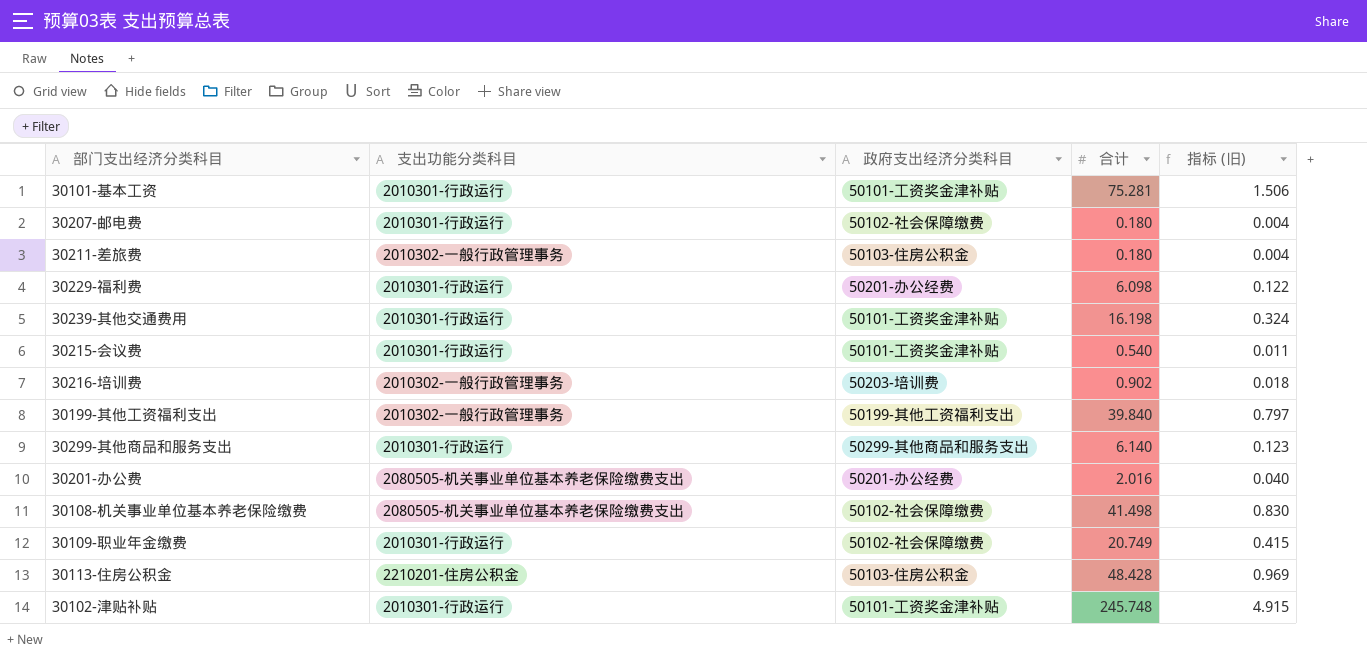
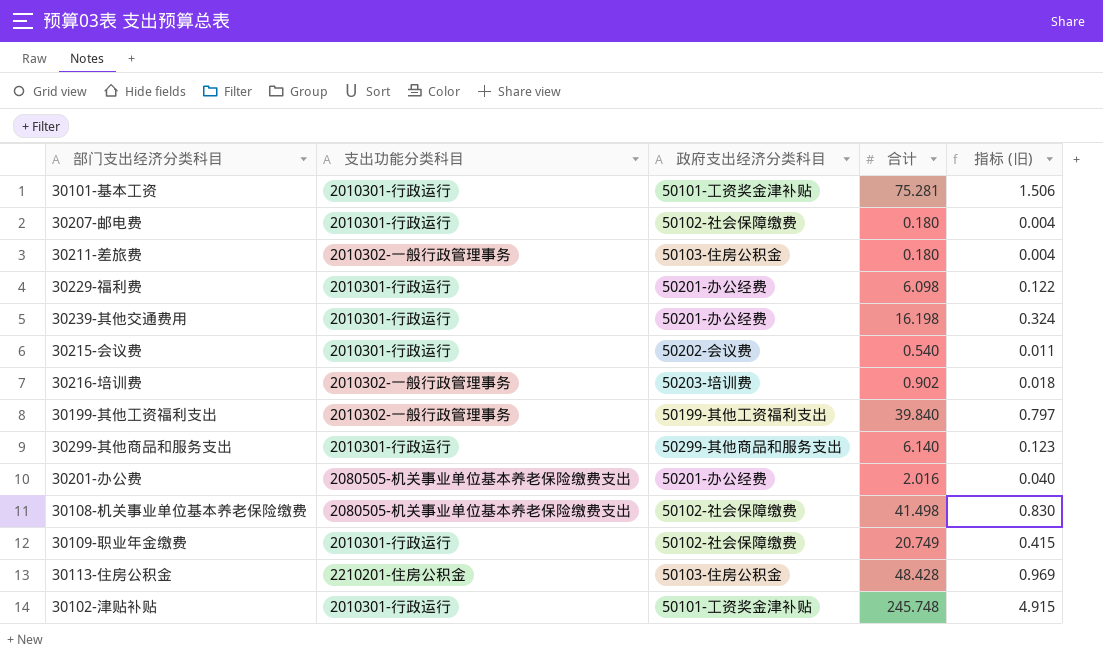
30239-其他交通费用 | 政府支出经济分类科目: 50101-工资奖金津补贴 -> 50201-办公经费
30215-会议费 | 政府支出经济分类科目: 50101-工资奖金津补贴 -> 50202-会议费

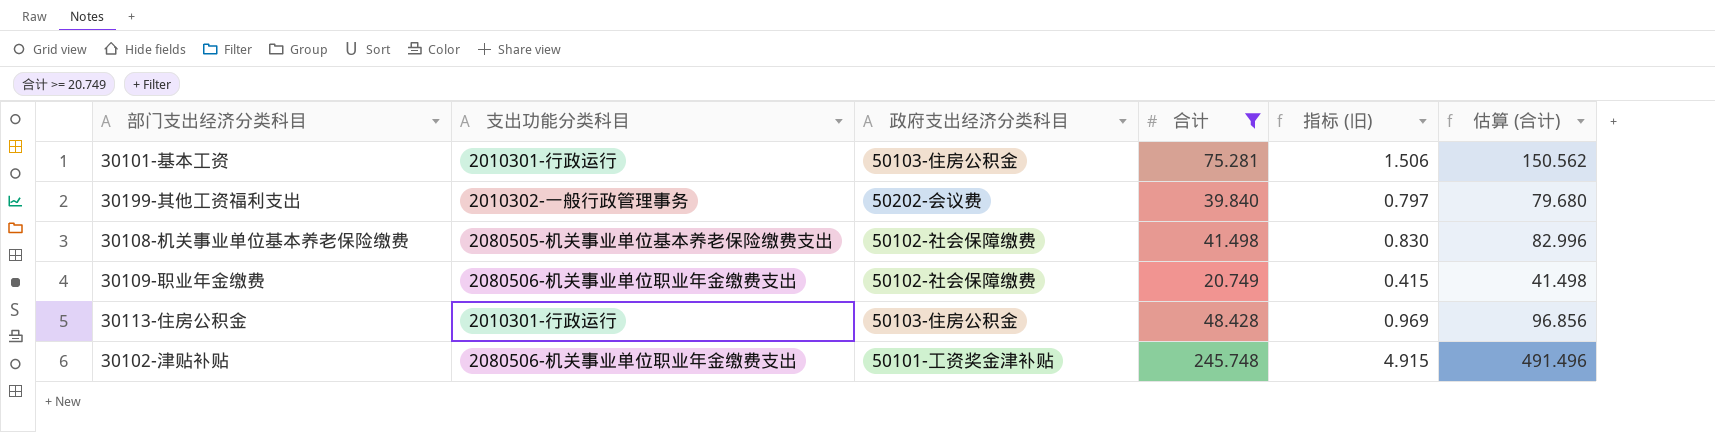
filter: none -> 合计 >= 20.749
column 估算 (合计) | formula: none -> [合计] * 2
30101-基本工资 | 政府支出经济分类科目: 50101-工资奖金津补贴 -> 50103-住房公积金
30199-其他工资福利支出 | 政府支出经济分类科目: 50199-其他工资福利支出 -> 50202-会议费
30109-职业年金缴费 | 支出功能分类科目: 2010301-行政运行 -> 2080506-机关事业单位职业年金缴费支出
30113-住房公积金 | 支出功能分类科目: 2210201-住房公积金 -> 2010301-行政运行
30102-津贴补贴 | 支出功能分类科目: 2010301-行政运行 -> 2080506-机关事业单位职业年金缴费支出

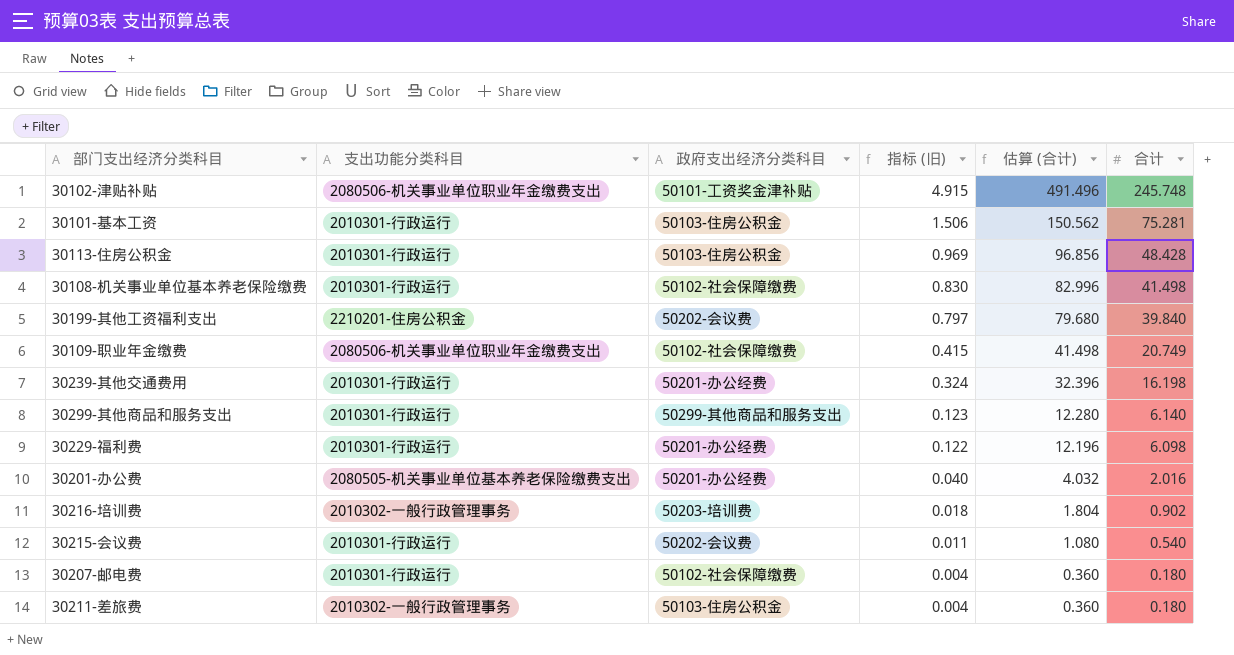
filter: 合计 >= 20.749 -> none
row order: none -> 指标 (旧) descending
column 合计 | position: 4 -> 6
30108-机关事业单位基本养老保险缴费 | 支出功能分类科目: 2080505-机关事业单位基本养老保险缴费支出 -> 2010301-行政运行
30199-其他工资福利支出 | 支出功能分类科目: 2010302-一般行政管理事务 -> 2210201-住房公积金

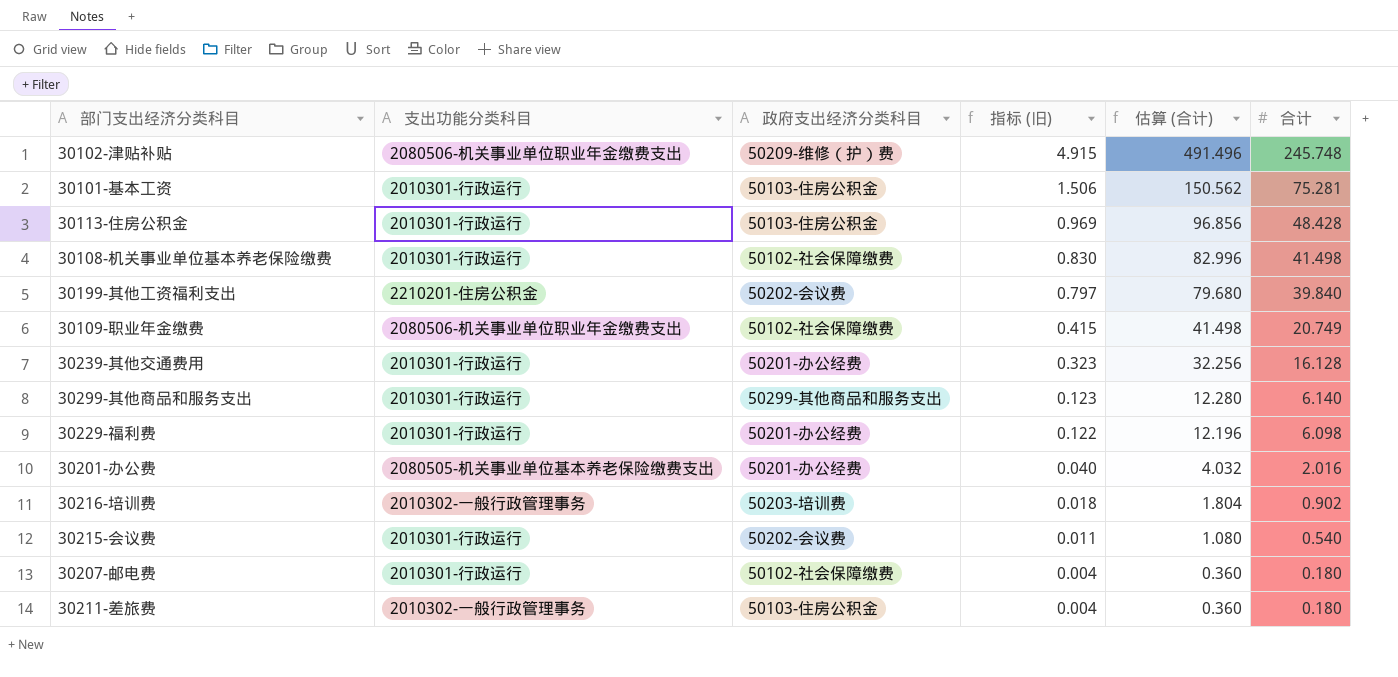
30102-津贴补贴 | 政府支出经济分类科目: 50101-工资奖金津补贴 -> 50209-维修（护）费
30239-其他交通费用 | 指标 (旧): 0.324 -> 0.323
30239-其他交通费用 | 估算 (合计): 32.396 -> 32.256
30239-其他交通费用 | 合计: 16.198 -> 16.128

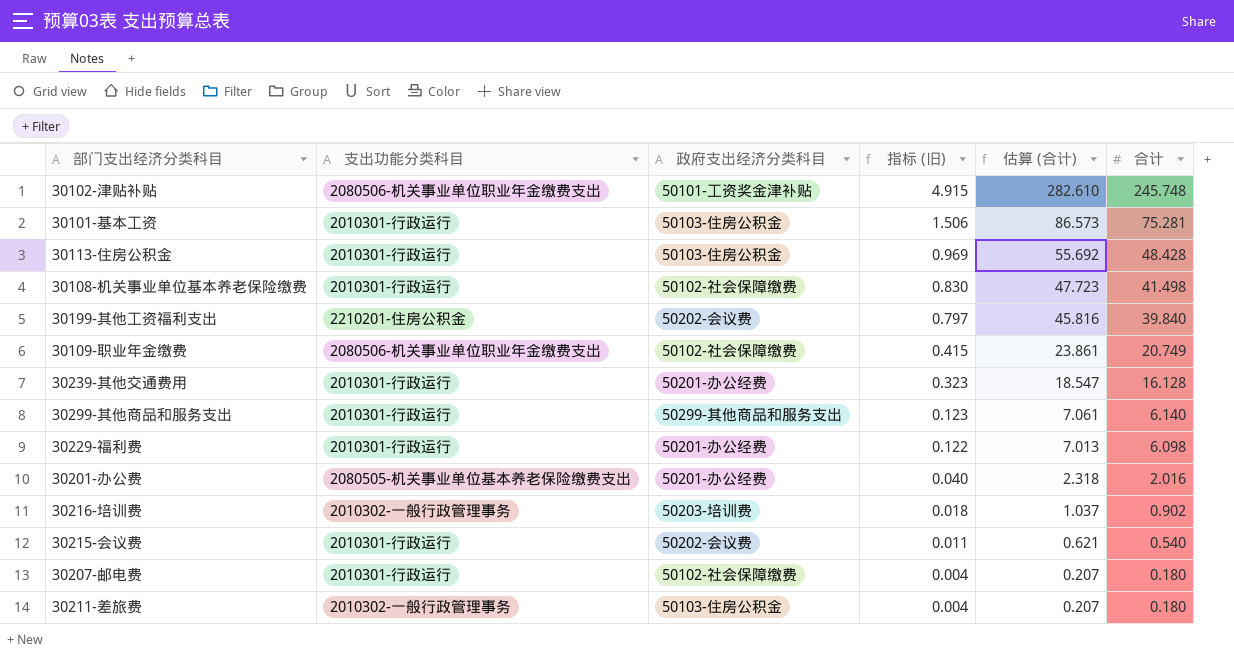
column 估算 (合计) | formula: [合计] * 2 -> [合计] * 1.15
30102-津贴补贴 | 政府支出经济分类科目: 50209-维修（护）费 -> 50101-工资奖金津补贴

